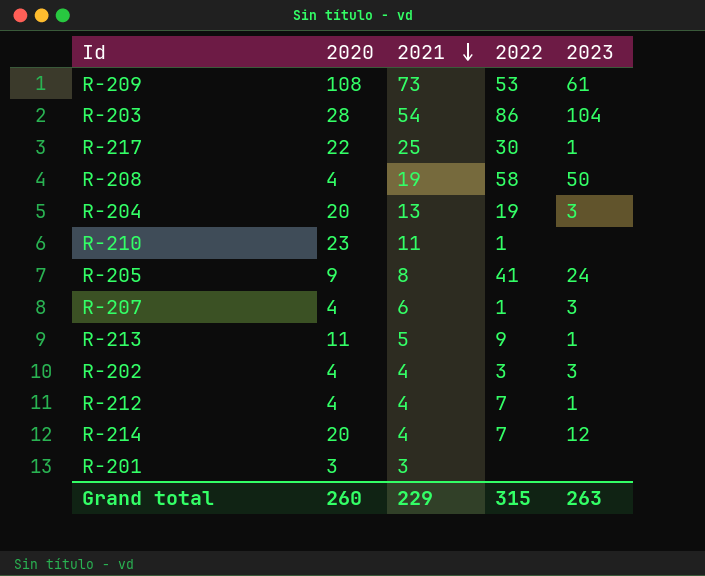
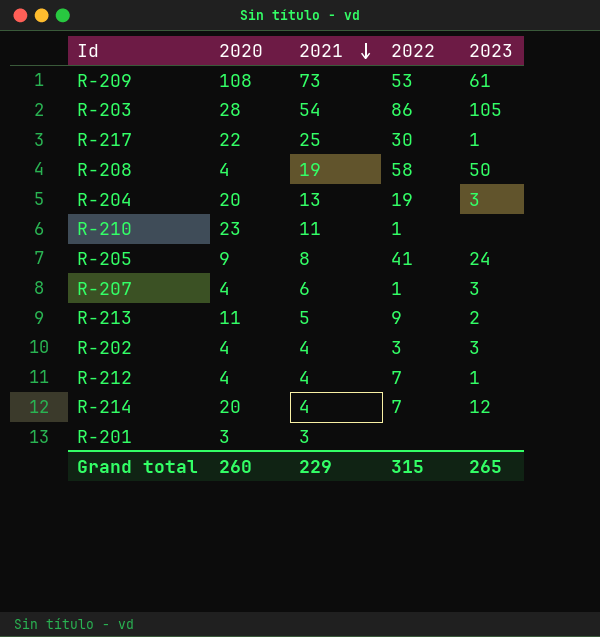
R-203 | 2023: 104 -> 105
R-213 | 2023: 1 -> 2
Grand total | 2023: 263 -> 265

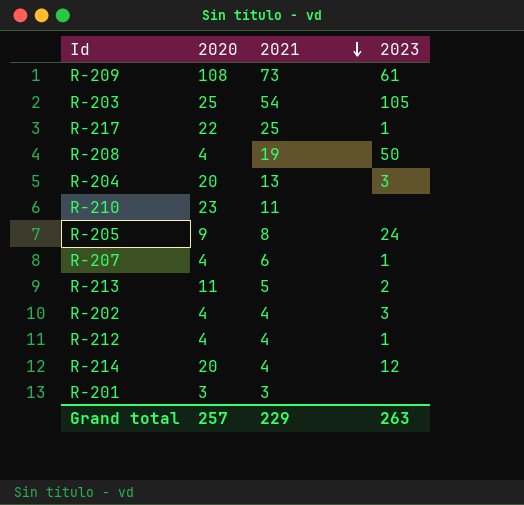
column 2022 | position: 4 -> none
R-203 | 2020: 28 -> 25
R-207 | 2023: 3 -> 1
Grand total | 2020: 260 -> 257
Grand total | 2023: 265 -> 263

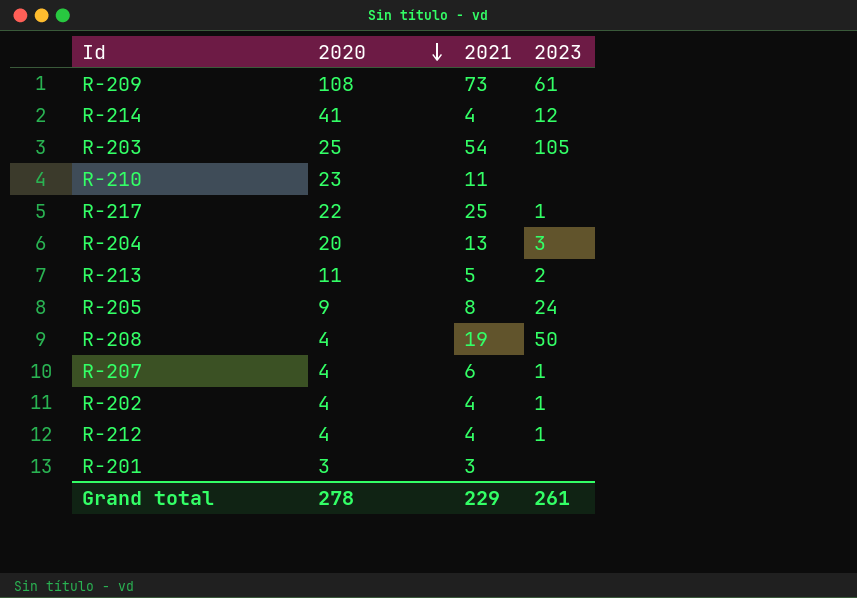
row order: 2021 descending -> 2020 descending
R-214 | 2020: 20 -> 41
R-202 | 2023: 3 -> 1
Grand total | 2020: 257 -> 278
Grand total | 2023: 263 -> 261

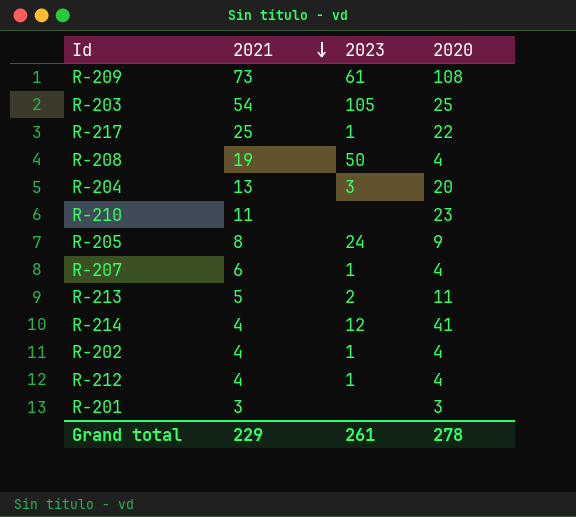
row order: 2020 descending -> 2021 descending
column 2020 | position: 2 -> 4

